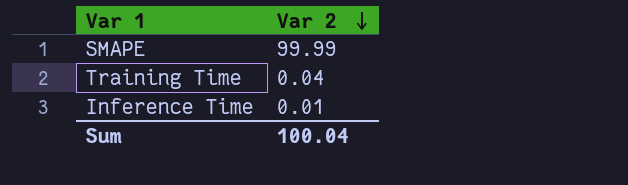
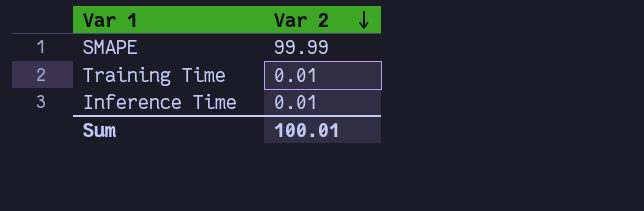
Training Time | Var 2: 0.04 -> 0.01
Sum | Var 2: 100.04 -> 100.01

